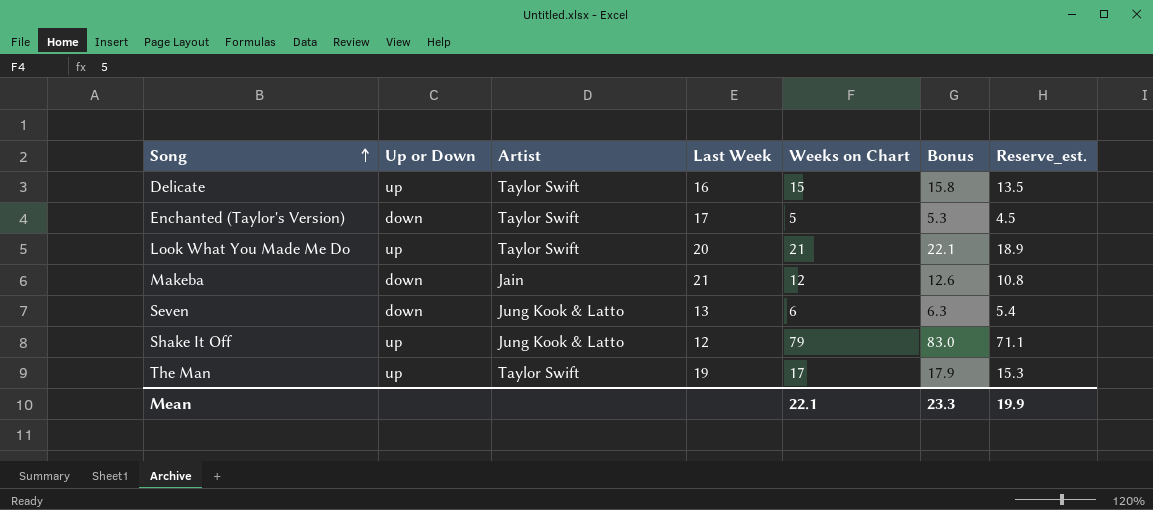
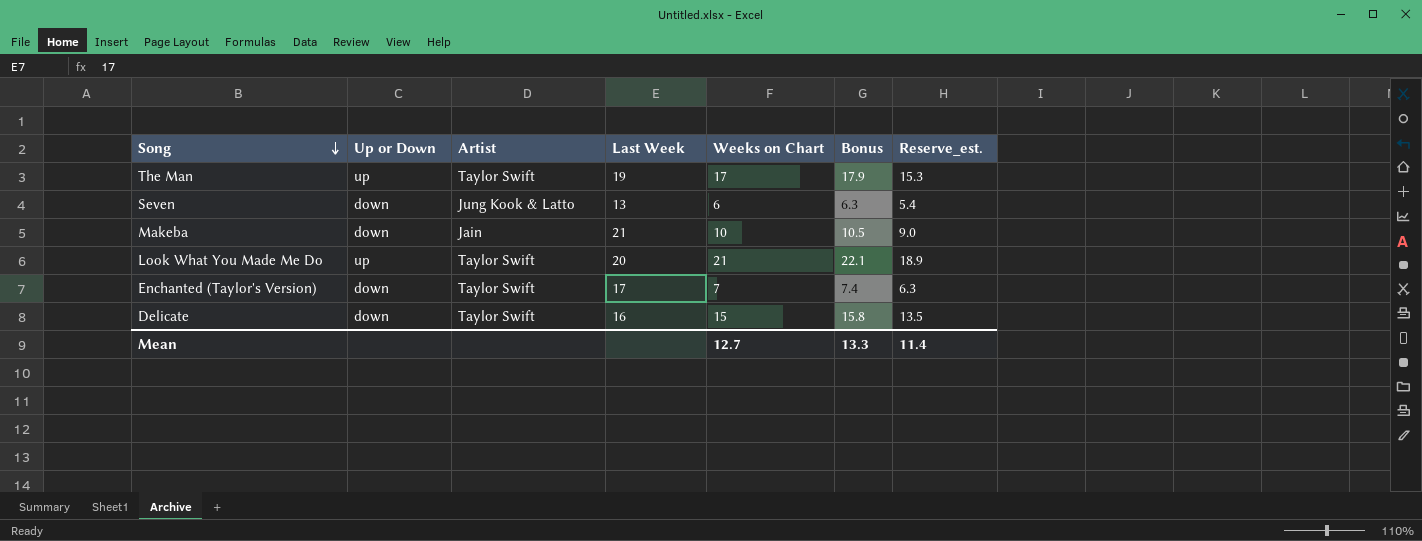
row order: Song ascending -> Song descending
row Shake It Off: up | Jung Kook & Latto | 12 | 79 | 83.0 | 71.1 -> none
Makeba | Weeks on Chart: 12 -> 10
Makeba | Bonus: 12.6 -> 10.5
Makeba | Reserve_est.: 10.8 -> 9.0
Enchanted (Taylor's Version) | Weeks on Chart: 5 -> 7
Enchanted (Taylor's Version) | Bonus: 5.3 -> 7.4
Enchanted (Taylor's Version) | Reserve_est.: 4.5 -> 6.3
Delicate | Up or Down: up -> down
Mean | Weeks on Chart: 22.1 -> 12.7
Mean | Bonus: 23.3 -> 13.3
Mean | Reserve_est.: 19.9 -> 11.4

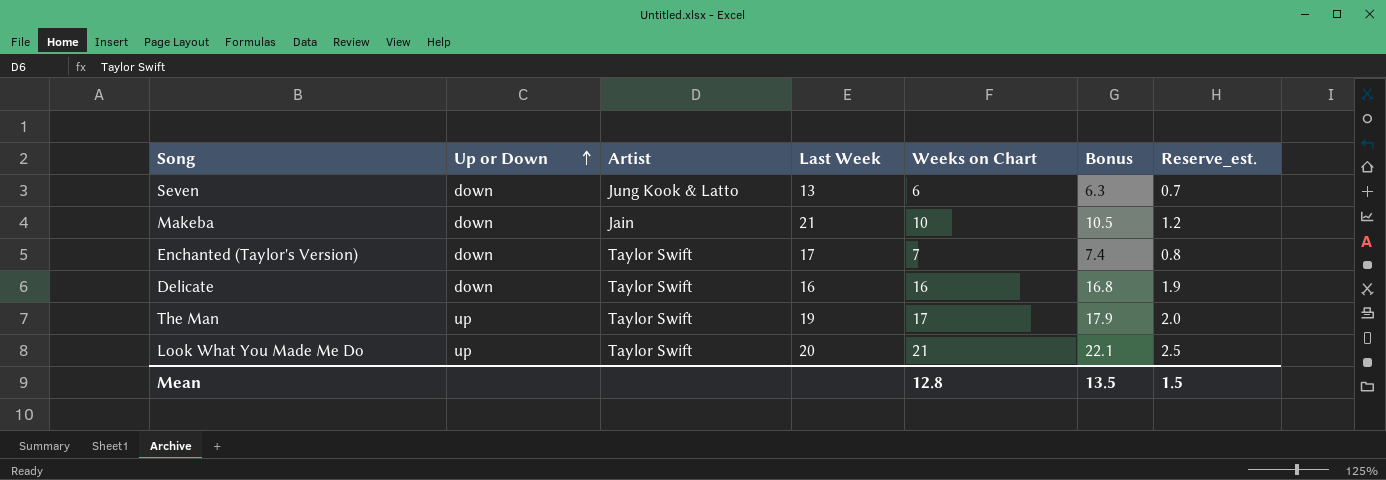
row order: Song descending -> Up or Down ascending
column Reserve_est. | formula: [Weeks on Chart] * 0.9 -> [Weeks on Chart] * 0.12
Delicate | Weeks on Chart: 15 -> 16
Delicate | Bonus: 15.8 -> 16.8
Mean | Weeks on Chart: 12.7 -> 12.8
Mean | Bonus: 13.3 -> 13.5
Mean | Reserve_est.: 11.4 -> 1.5

